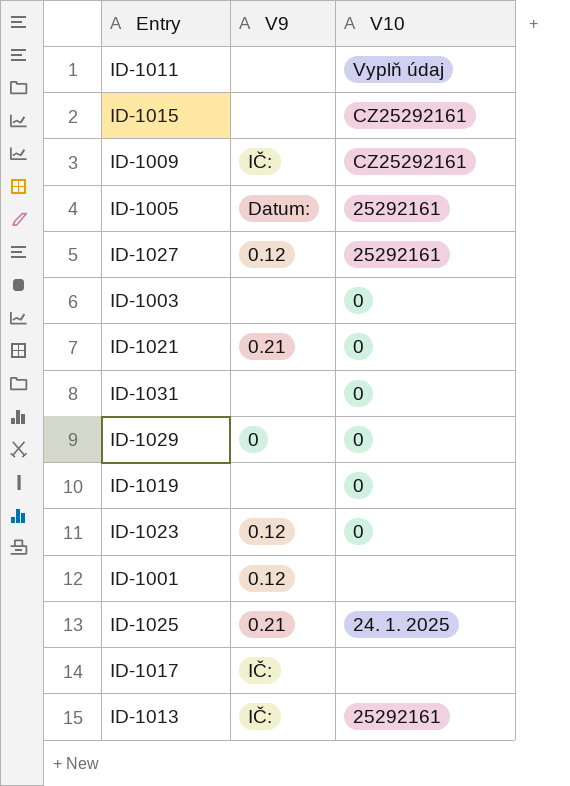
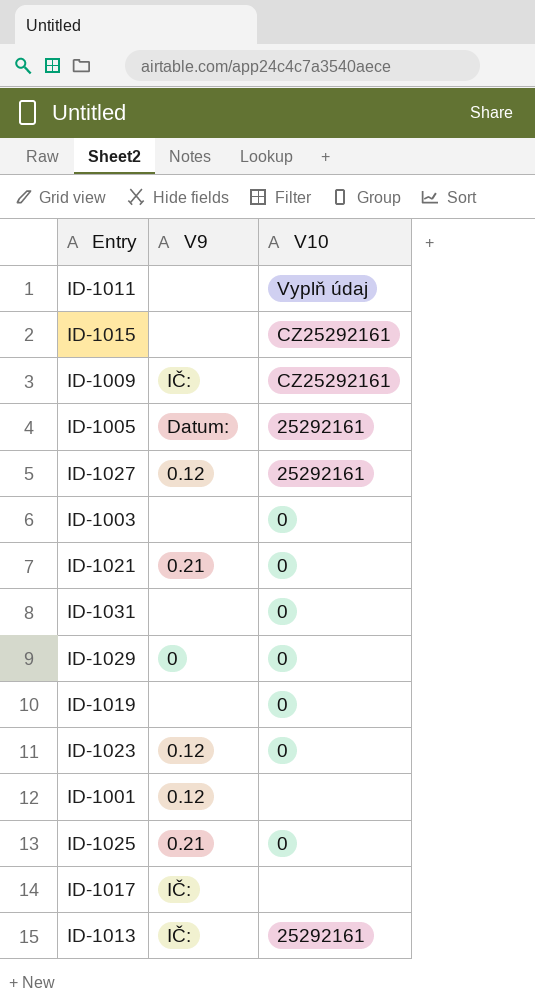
ID-1025 | V10: 24. 1. 2025 -> 0

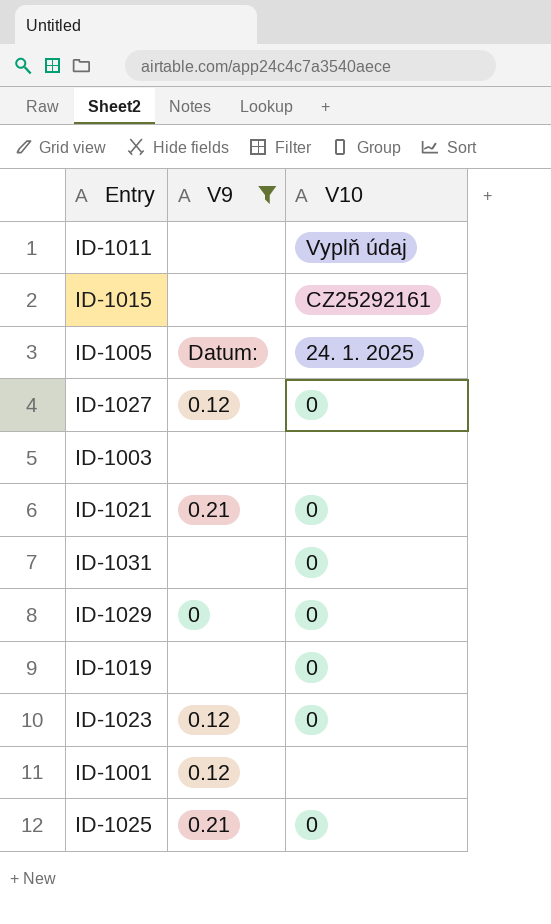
filter: none -> V9 != IČ:
ID-1005 | V10: 25292161 -> 24. 1. 2025
ID-1027 | V10: 25292161 -> 0
ID-1003 | V10: 0 -> none

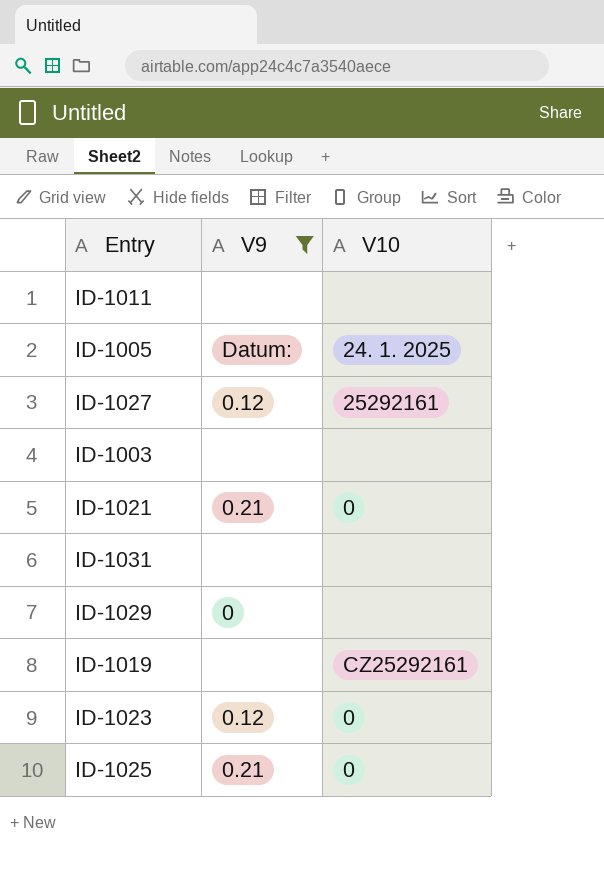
row ID-1015: none | CZ25292161 -> none
row ID-1001: 0.12 | none -> none
ID-1011 | V10: Vyplň údaj -> none
ID-1027 | V10: 0 -> 25292161
ID-1031 | V10: 0 -> none
ID-1029 | V10: 0 -> none
ID-1019 | V10: 0 -> CZ25292161

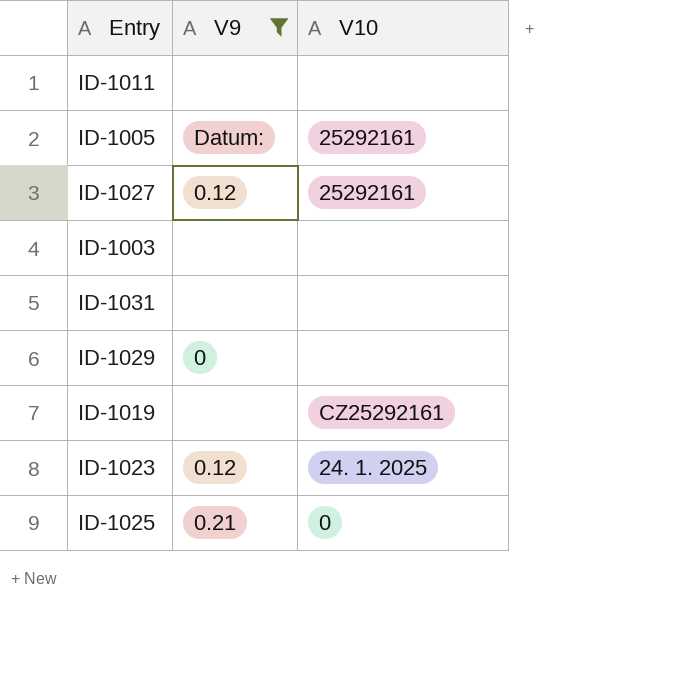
row ID-1021: 0.21 | 0 -> none
ID-1005 | V10: 24. 1. 2025 -> 25292161
ID-1023 | V10: 0 -> 24. 1. 2025

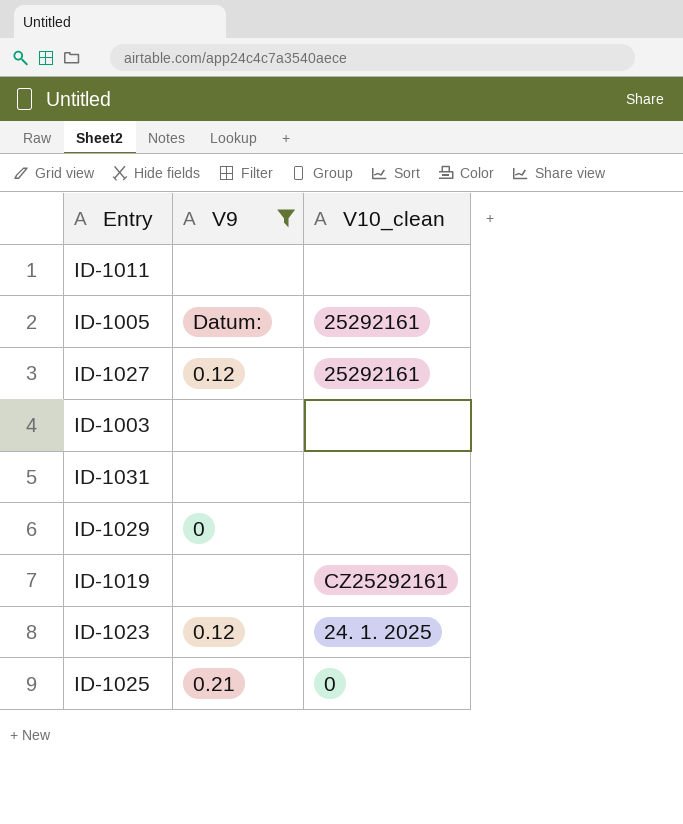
column name: V10 -> V10_clean

